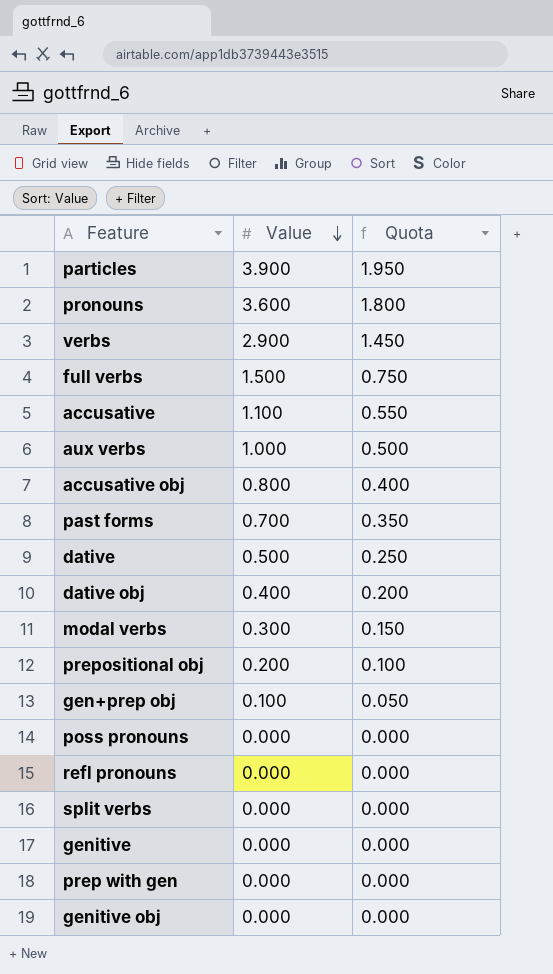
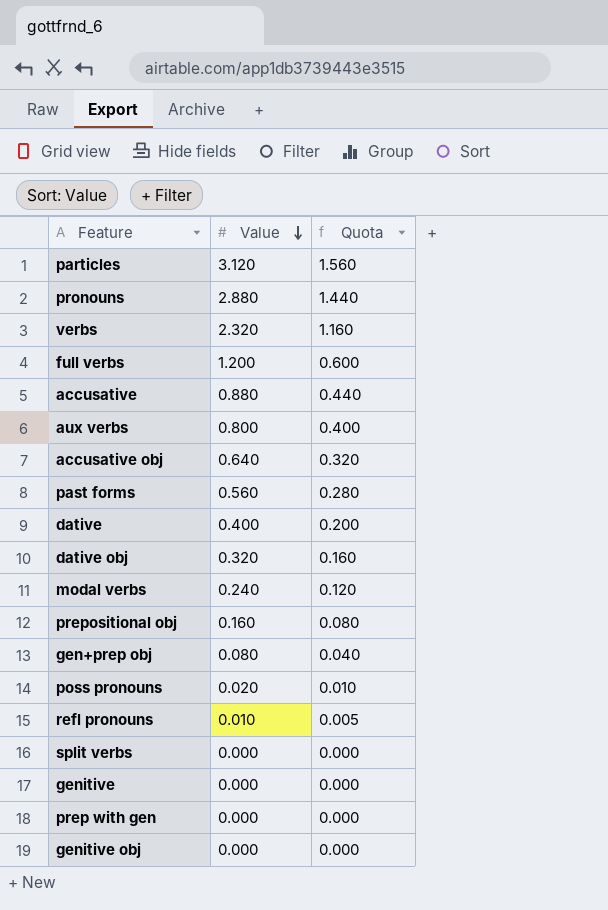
particles | Value: 3.900 -> 3.120
particles | Quota: 1.950 -> 1.560
pronouns | Value: 3.600 -> 2.880
pronouns | Quota: 1.800 -> 1.440
verbs | Value: 2.900 -> 2.320
verbs | Quota: 1.450 -> 1.160
full verbs | Value: 1.500 -> 1.200
full verbs | Quota: 0.750 -> 0.600
accusative | Value: 1.100 -> 0.880
accusative | Quota: 0.550 -> 0.440
aux verbs | Value: 1.000 -> 0.800
aux verbs | Quota: 0.500 -> 0.400
accusative obj | Value: 0.800 -> 0.640
accusative obj | Quota: 0.400 -> 0.320
past forms | Value: 0.700 -> 0.560
past forms | Quota: 0.350 -> 0.280
dative | Value: 0.500 -> 0.400
dative | Quota: 0.250 -> 0.200
dative obj | Value: 0.400 -> 0.320
dative obj | Quota: 0.200 -> 0.160
modal verbs | Value: 0.300 -> 0.240
modal verbs | Quota: 0.150 -> 0.120
prepositional obj | Value: 0.200 -> 0.160
prepositional obj | Quota: 0.100 -> 0.080
gen+prep obj | Value: 0.100 -> 0.080
gen+prep obj | Quota: 0.050 -> 0.040
poss pronouns | Value: 0.000 -> 0.020
poss pronouns | Quota: 0.000 -> 0.010
refl pronouns | Value: 0.000 -> 0.010
refl pronouns | Quota: 0.000 -> 0.005

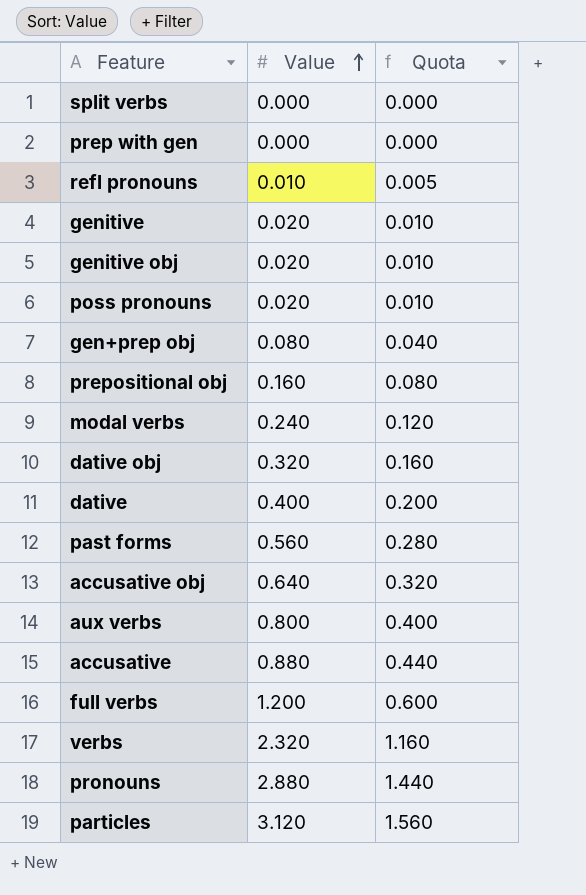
row order: Value descending -> Value ascending
genitive | Value: 0.000 -> 0.020
genitive | Quota: 0.000 -> 0.010
genitive obj | Value: 0.000 -> 0.020
genitive obj | Quota: 0.000 -> 0.010

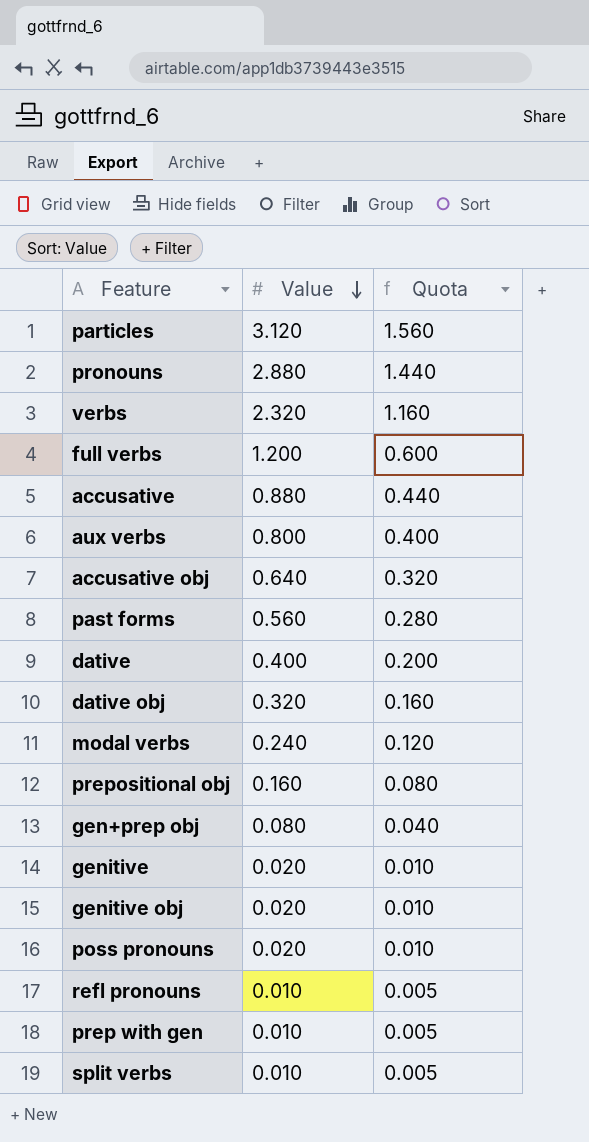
row order: Value ascending -> Value descending
prep with gen | Value: 0.000 -> 0.010
prep with gen | Quota: 0.000 -> 0.005
split verbs | Value: 0.000 -> 0.010
split verbs | Quota: 0.000 -> 0.005

